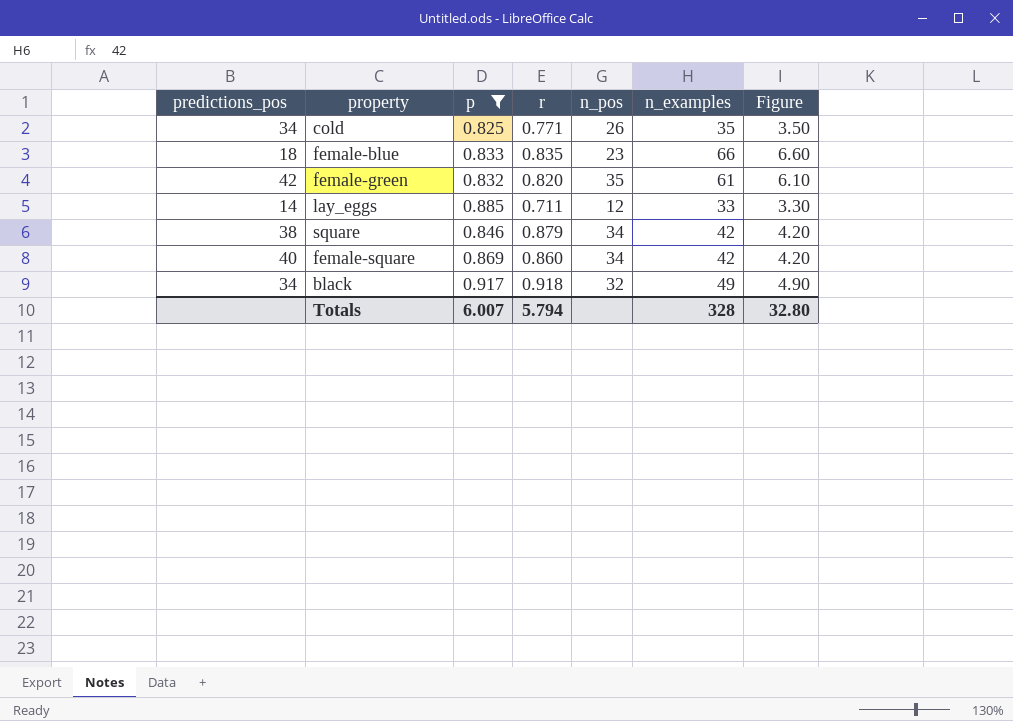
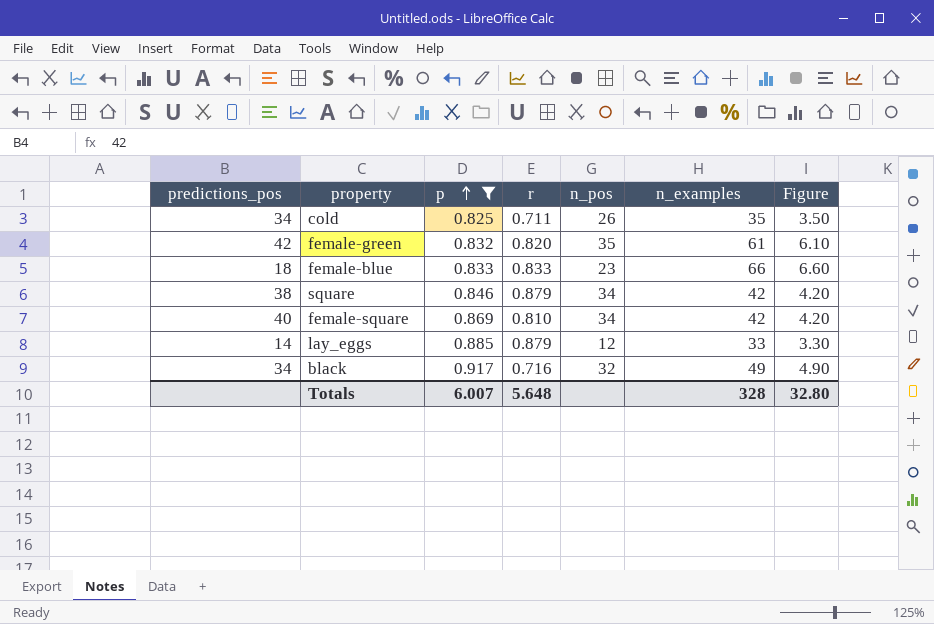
row order: none -> p ascending
cold | r: 0.771 -> 0.711
female-blue | r: 0.835 -> 0.833
female-square | r: 0.860 -> 0.810
lay_eggs | r: 0.711 -> 0.879
black | r: 0.918 -> 0.716
Totals | r: 5.794 -> 5.648

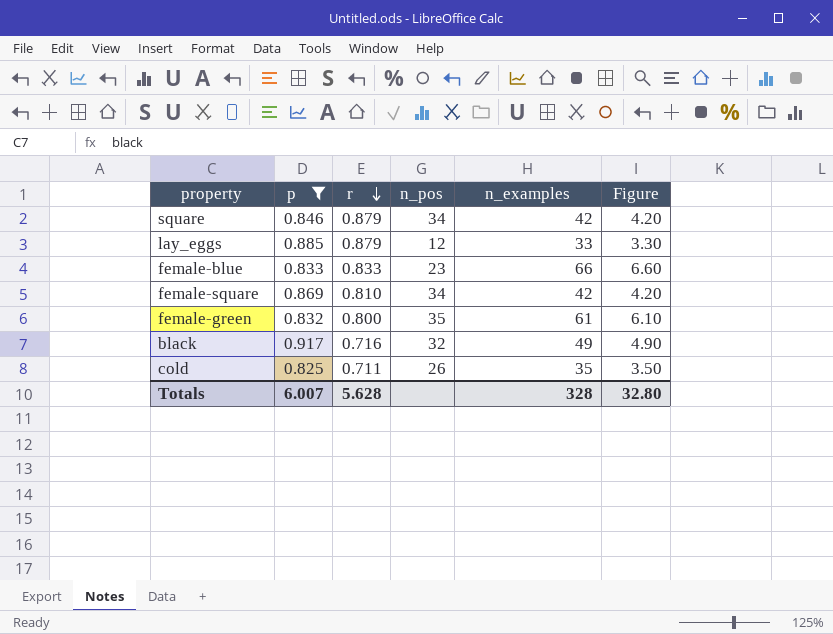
row order: p ascending -> r descending
column predictions_pos | position: 1 -> none
female-green | r: 0.820 -> 0.800
Totals | r: 5.648 -> 5.628

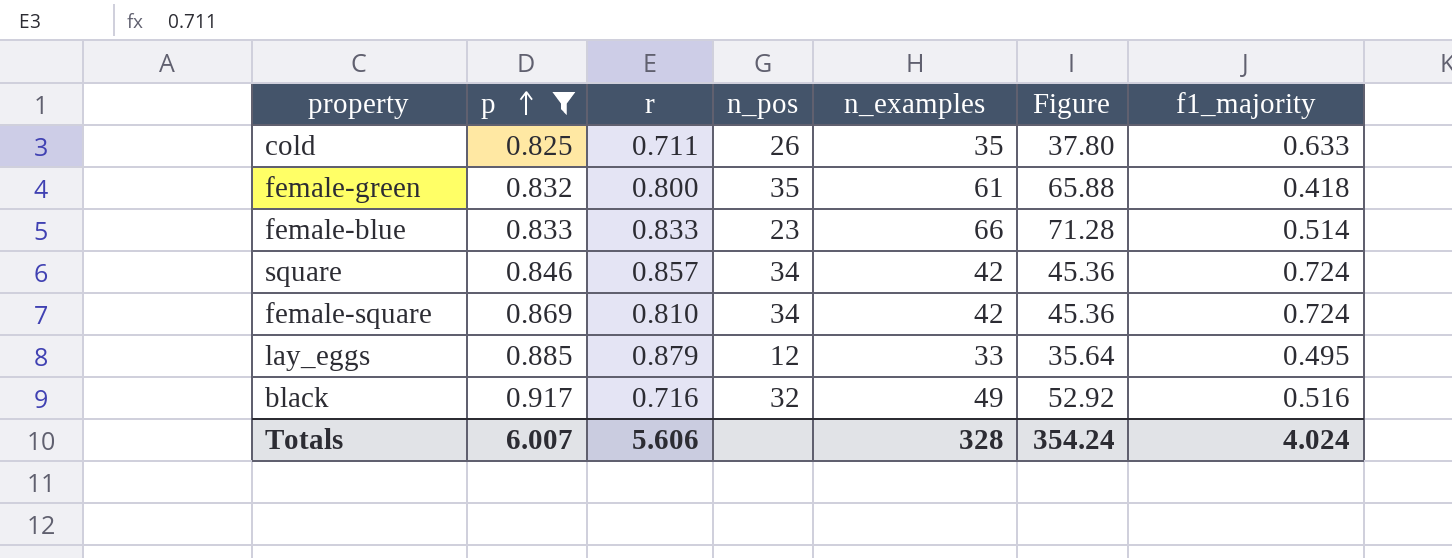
row order: r descending -> p ascending
column Figure | formula: [n_examples] * 0.1 -> [n_examples] * 1.08
column f1_majority | position: none -> 7
square | r: 0.879 -> 0.857
Totals | r: 5.628 -> 5.606
Totals | Figure: 32.80 -> 354.24

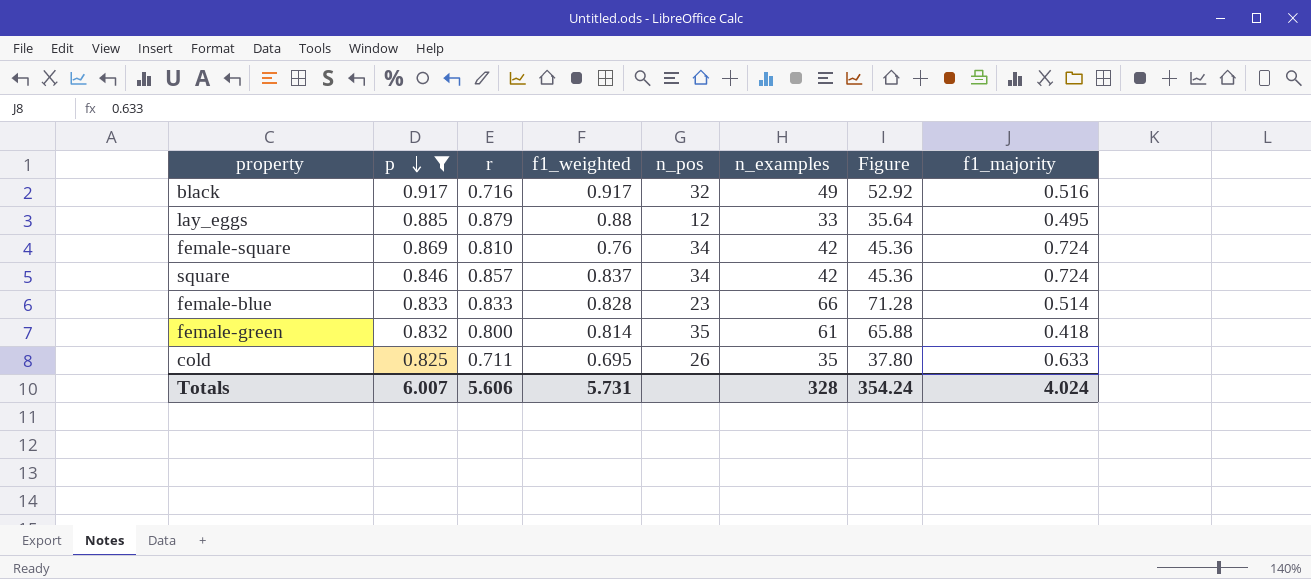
row order: p ascending -> p descending
column f1_weighted | position: none -> 4

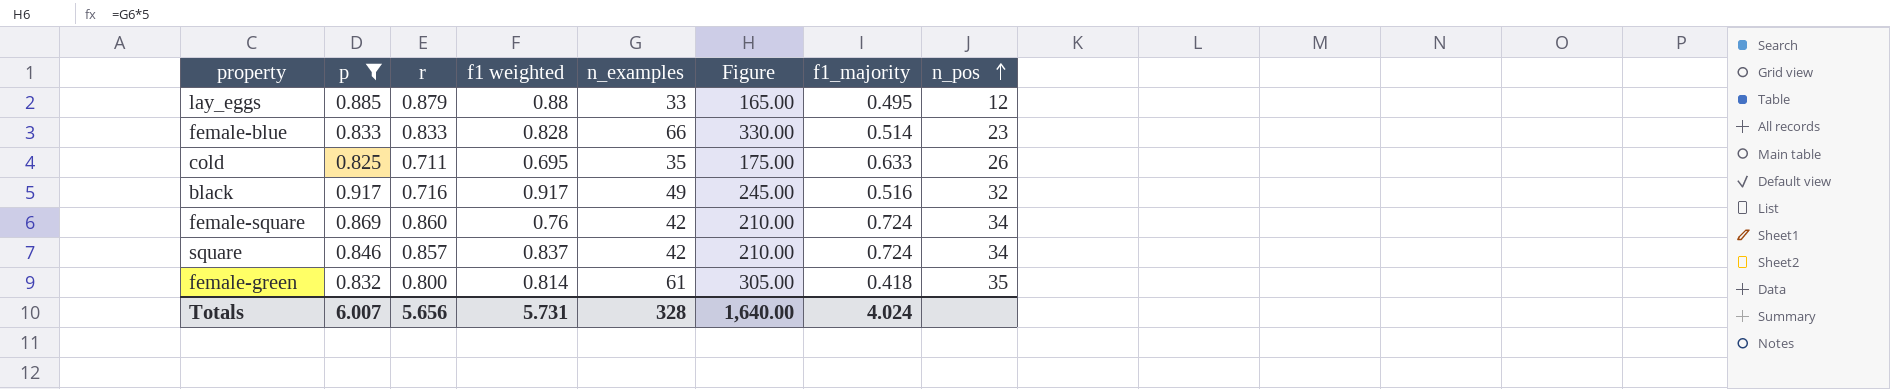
row order: p descending -> n_pos ascending
column name: f1_weighted -> f1 weighted
column Figure | formula: [n_examples] * 1.08 -> [n_examples] * 5
column n_pos | position: 5 -> 8
female-square | r: 0.810 -> 0.860
Totals | r: 5.606 -> 5.656
Totals | Figure: 354.24 -> 1,640.00

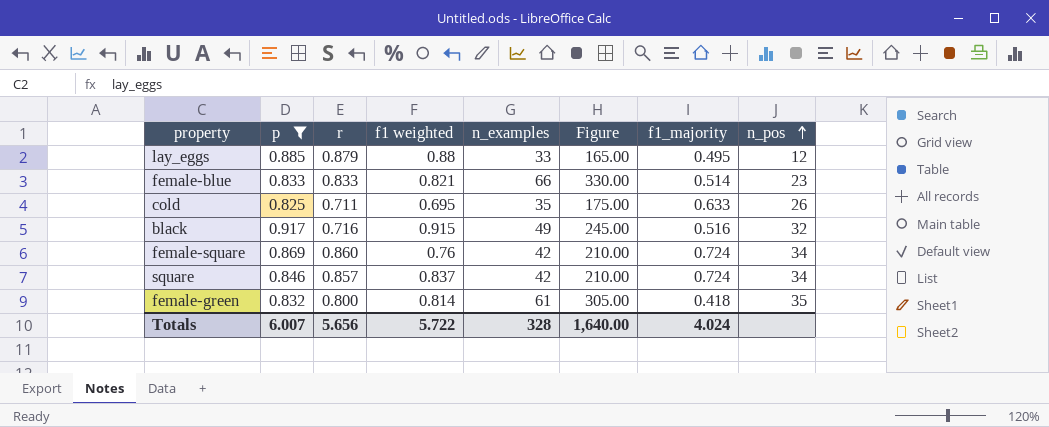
female-blue | f1 weighted: 0.828 -> 0.821
black | f1 weighted: 0.917 -> 0.915
Totals | f1 weighted: 5.731 -> 5.722

